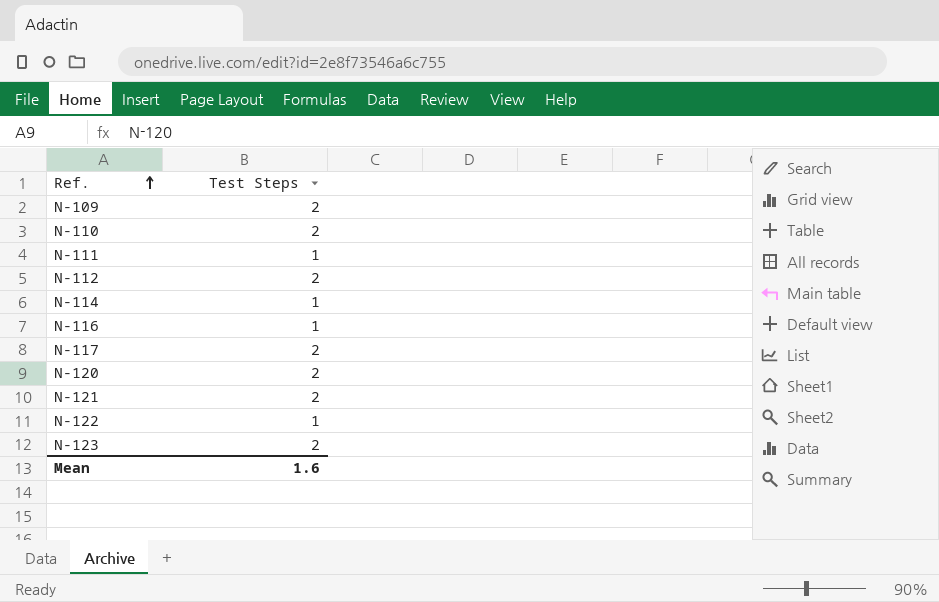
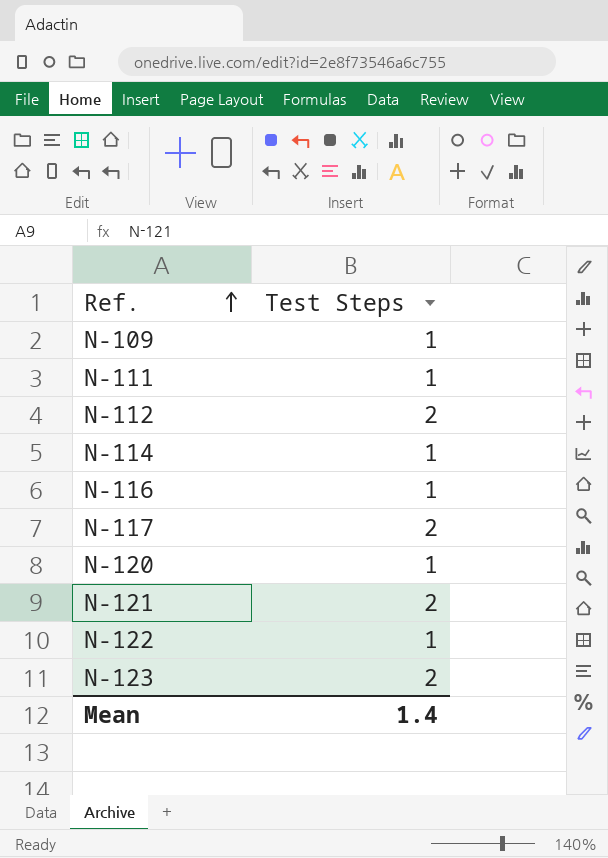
row N-110: 2 -> none
N-109 | Test Steps: 2 -> 1
N-120 | Test Steps: 2 -> 1
Mean | Test Steps: 1.6 -> 1.4

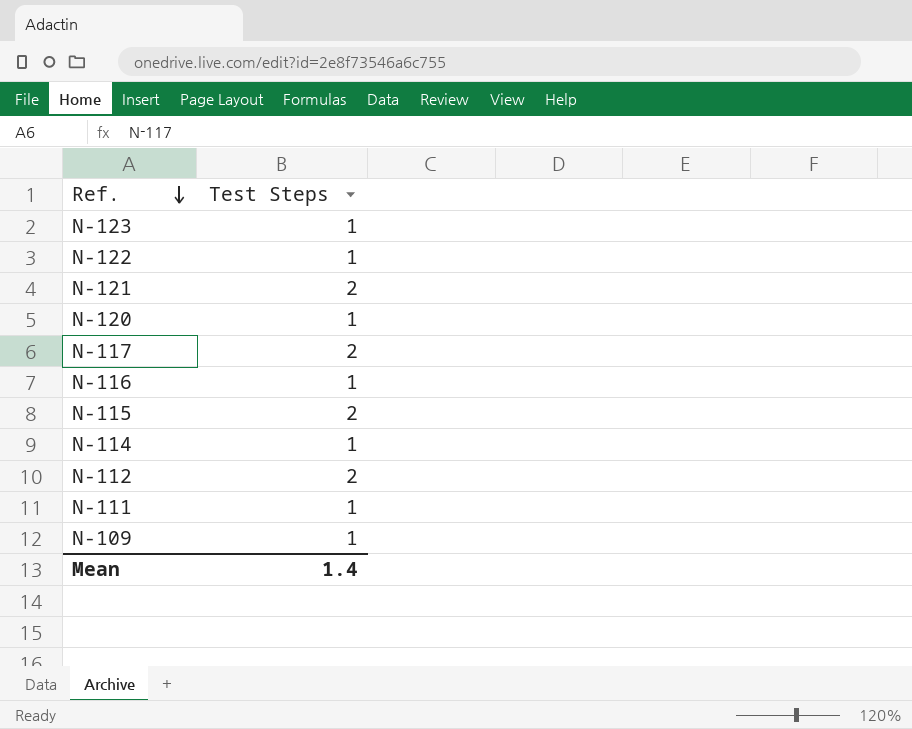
row order: Ref. ascending -> Ref. descending
N-123 | Test Steps: 2 -> 1
row N-115: none -> 2

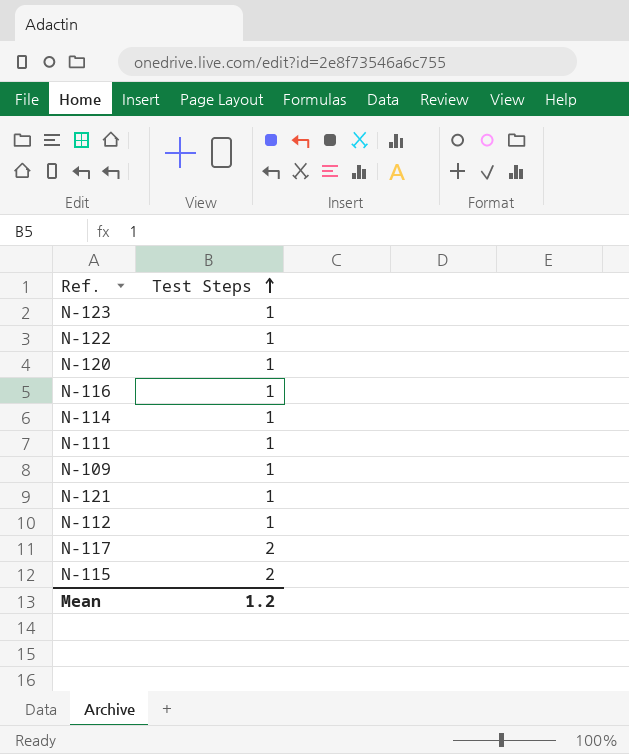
row order: Ref. descending -> Test Steps ascending
N-121 | Test Steps: 2 -> 1
N-112 | Test Steps: 2 -> 1
Mean | Test Steps: 1.4 -> 1.2

